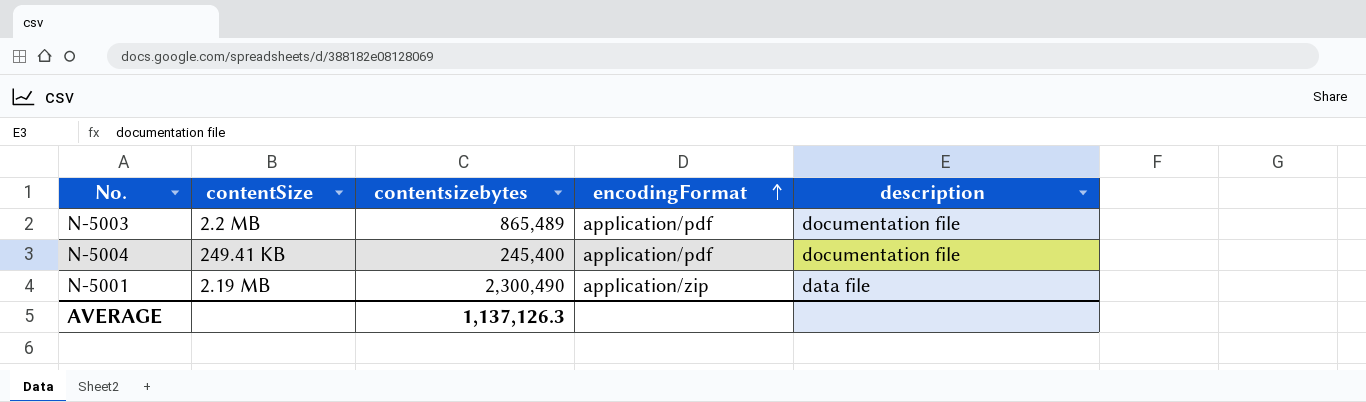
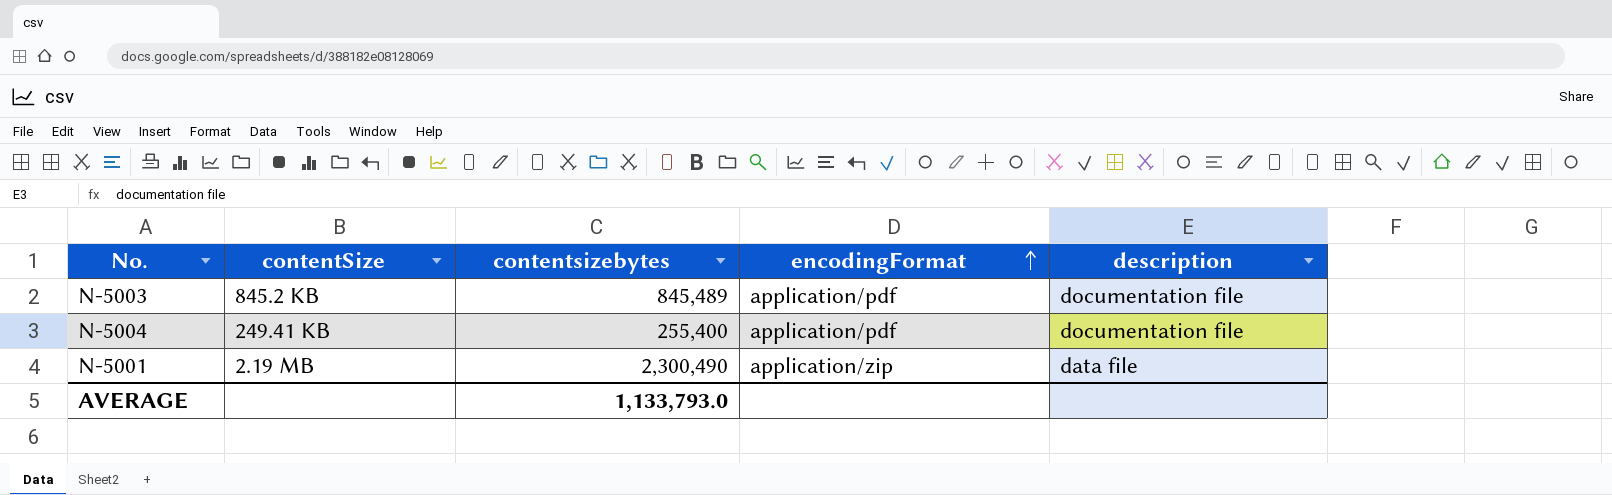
N-5003 | contentSize: 2.2 MB -> 845.2 KB
N-5003 | contentsizebytes: 865,489 -> 845,489
N-5004 | contentsizebytes: 245,400 -> 255,400
AVERAGE | contentsizebytes: 1,137,126.3 -> 1,133,793.0

